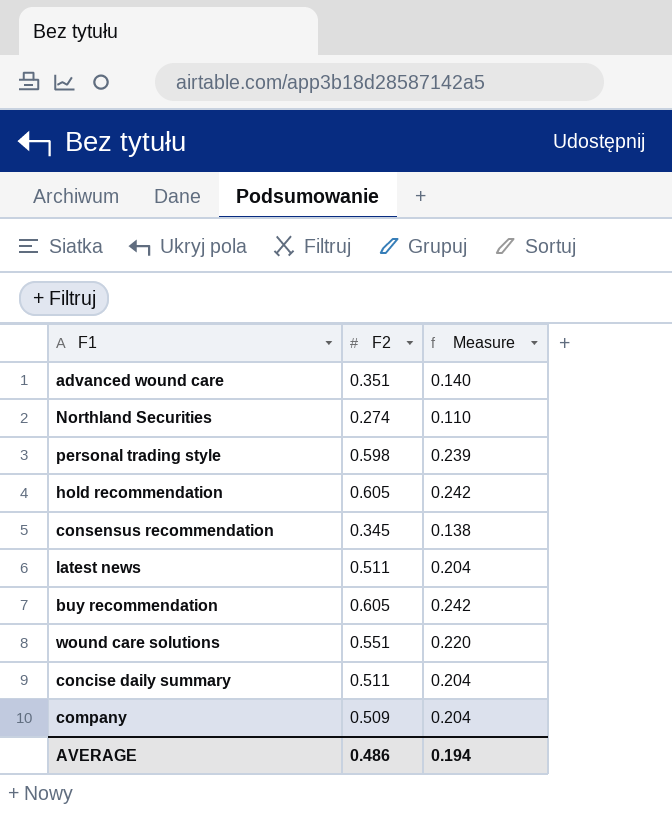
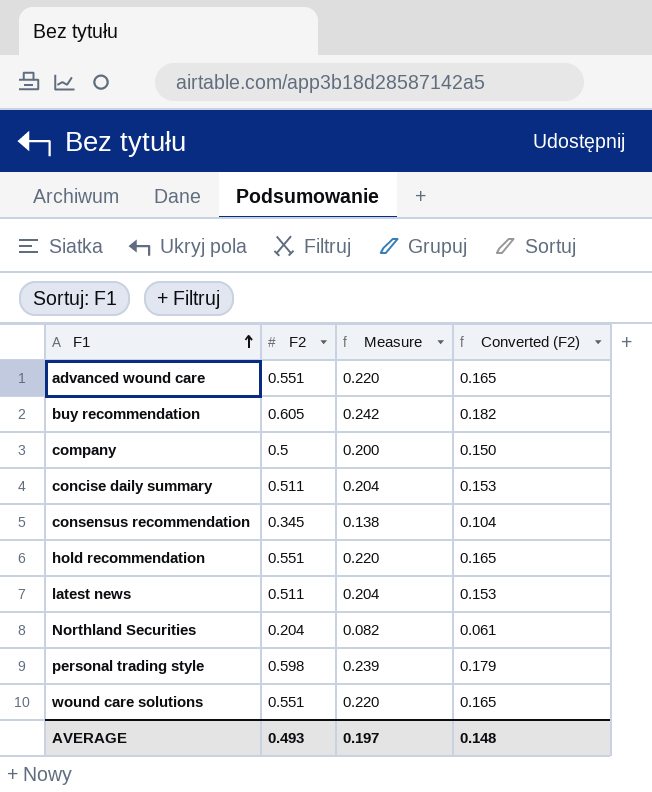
row order: none -> F1 ascending
column Converted (F2) | formula: none -> [F2] * 0.3
advanced wound care | F2: 0.351 -> 0.551
advanced wound care | Measure: 0.140 -> 0.220
company | F2: 0.509 -> 0.5
company | Measure: 0.204 -> 0.200
hold recommendation | F2: 0.605 -> 0.551
hold recommendation | Measure: 0.242 -> 0.220
Northland Securities | F2: 0.274 -> 0.204
Northland Securities | Measure: 0.110 -> 0.082
AVERAGE | F2: 0.486 -> 0.493
AVERAGE | Measure: 0.194 -> 0.197

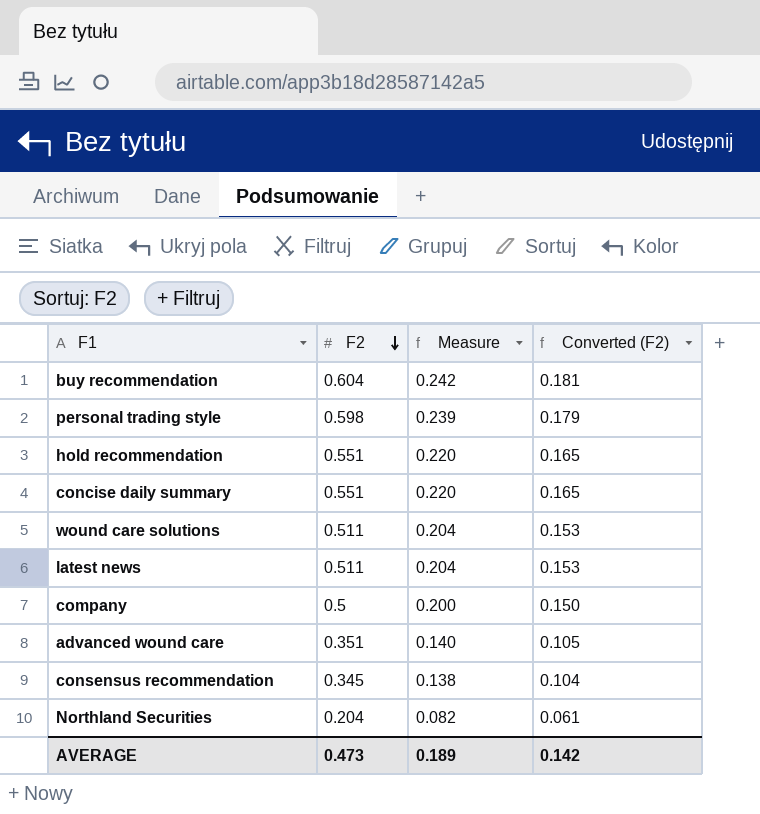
row order: F1 ascending -> F2 descending
buy recommendation | F2: 0.605 -> 0.604
buy recommendation | Converted (F2): 0.182 -> 0.181
concise daily summary | F2: 0.511 -> 0.551
concise daily summary | Measure: 0.204 -> 0.220
concise daily summary | Converted (F2): 0.153 -> 0.165
wound care solutions | F2: 0.551 -> 0.511
wound care solutions | Measure: 0.220 -> 0.204
wound care solutions | Converted (F2): 0.165 -> 0.153
advanced wound care | F2: 0.551 -> 0.351
advanced wound care | Measure: 0.220 -> 0.140
advanced wound care | Converted (F2): 0.165 -> 0.105
AVERAGE | F2: 0.493 -> 0.473
AVERAGE | Measure: 0.197 -> 0.189
AVERAGE | Converted (F2): 0.148 -> 0.142

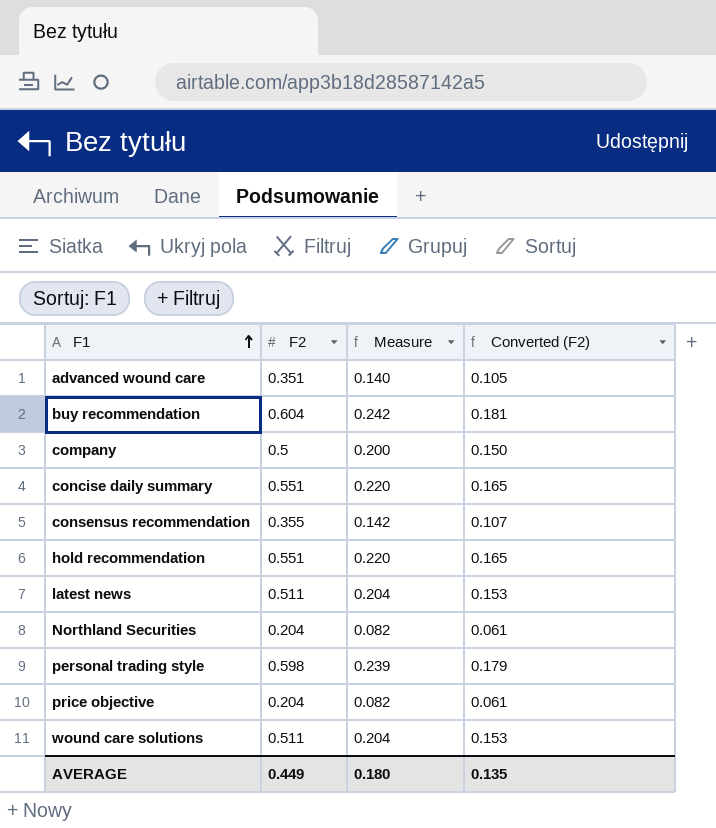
row order: F2 descending -> F1 ascending
consensus recommendation | F2: 0.345 -> 0.355
consensus recommendation | Measure: 0.138 -> 0.142
consensus recommendation | Converted (F2): 0.104 -> 0.107
row price objective: none -> 0.204 | 0.082 | 0.061
AVERAGE | F2: 0.473 -> 0.449
AVERAGE | Measure: 0.189 -> 0.180
AVERAGE | Converted (F2): 0.142 -> 0.135

